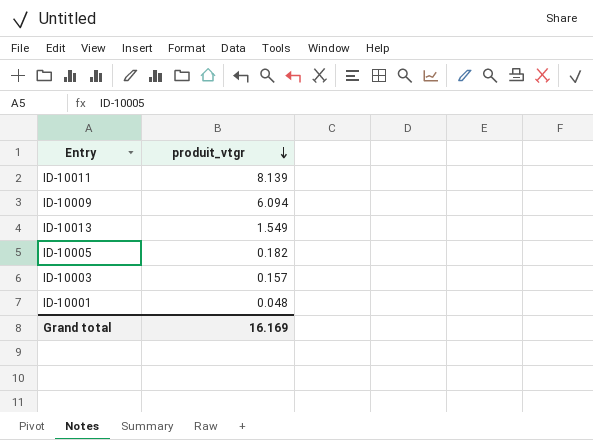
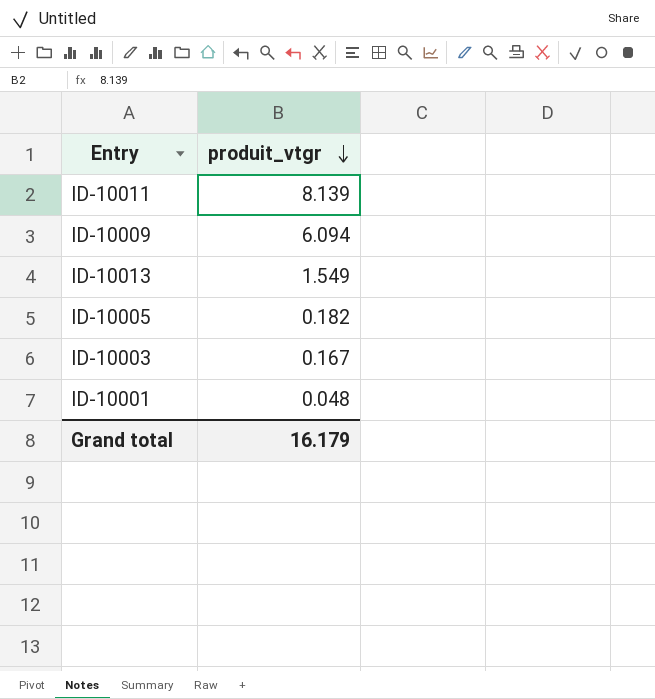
ID-10003 | produit_vtgr: 0.157 -> 0.167
Grand total | produit_vtgr: 16.169 -> 16.179

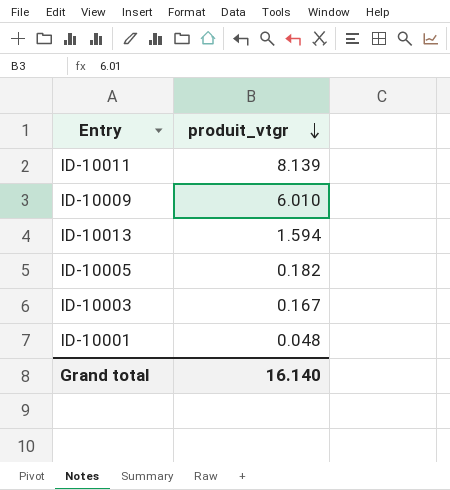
ID-10009 | produit_vtgr: 6.094 -> 6.010
ID-10013 | produit_vtgr: 1.549 -> 1.594
Grand total | produit_vtgr: 16.179 -> 16.140

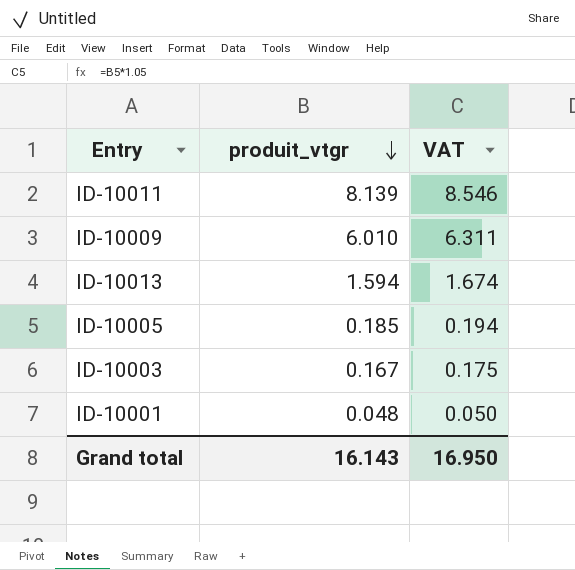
column VAT | formula: none -> [produit_vtgr] * 1.05
ID-10005 | produit_vtgr: 0.182 -> 0.185
Grand total | produit_vtgr: 16.140 -> 16.143

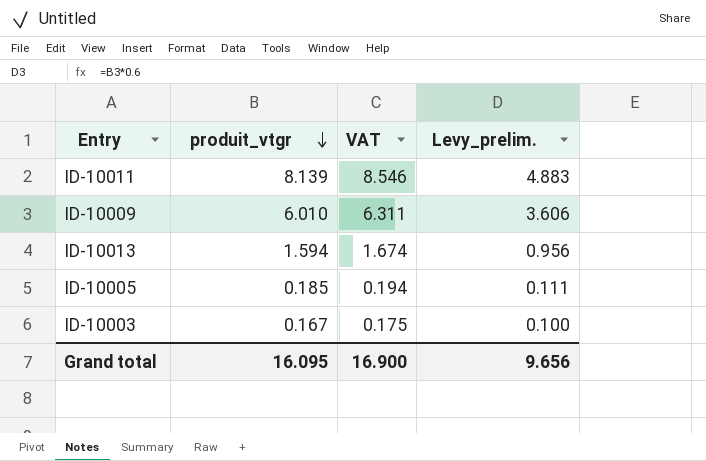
column Levy_prelim. | formula: none -> [produit_vtgr] * 0.6
row ID-10001: 0.048 | 0.050 -> none
Grand total | produit_vtgr: 16.143 -> 16.095
Grand total | VAT: 16.950 -> 16.900

